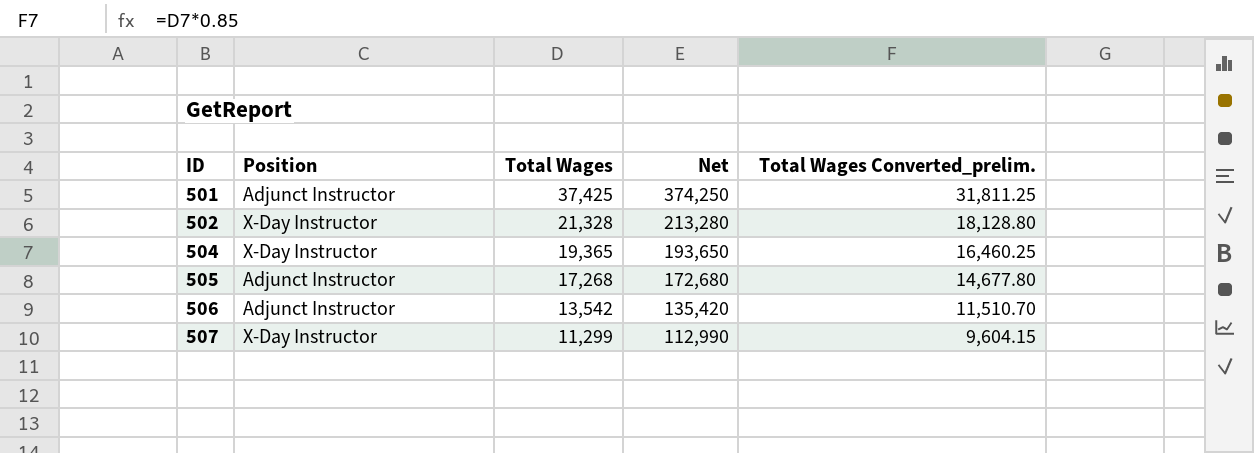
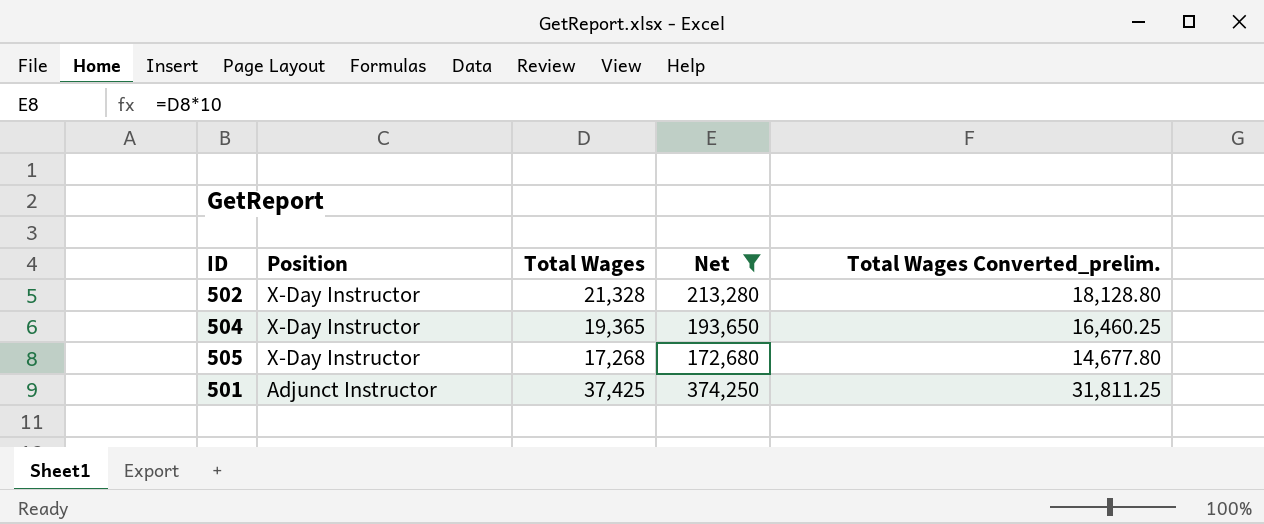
filter: none -> Net >= 172,680
row order: ID ascending -> Position descending
505 | Position: Adjunct Instructor -> X-Day Instructor

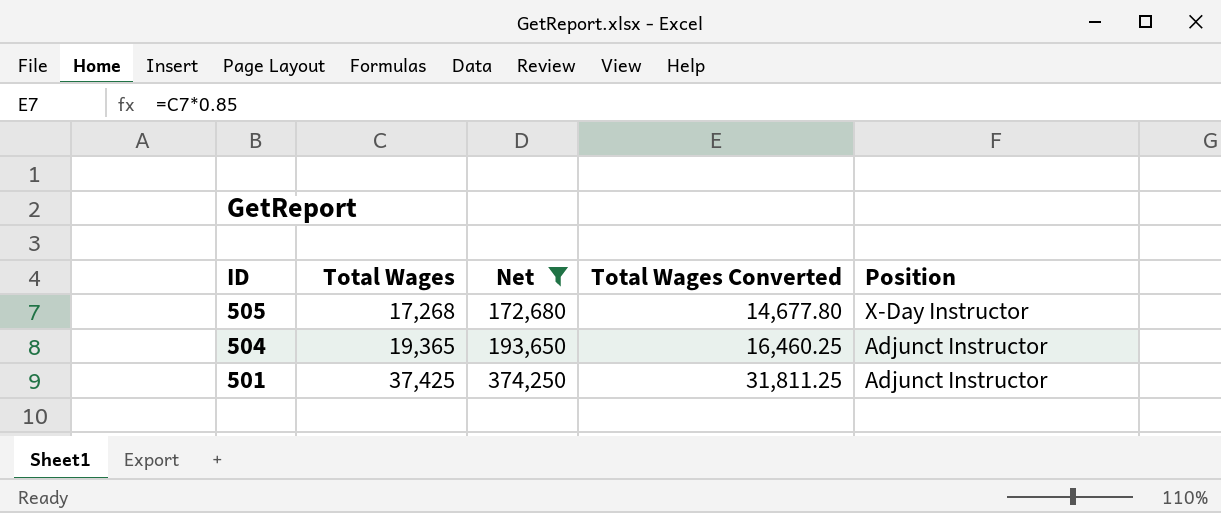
row order: Position descending -> ID descending
column name: Total Wages Converted_prelim. -> Total Wages Converted
column Position | position: 2 -> 5
row 502: X-Day Instructor | 21,328 | 213,280 | 18,128.80 -> none
504 | Position: X-Day Instructor -> Adjunct Instructor

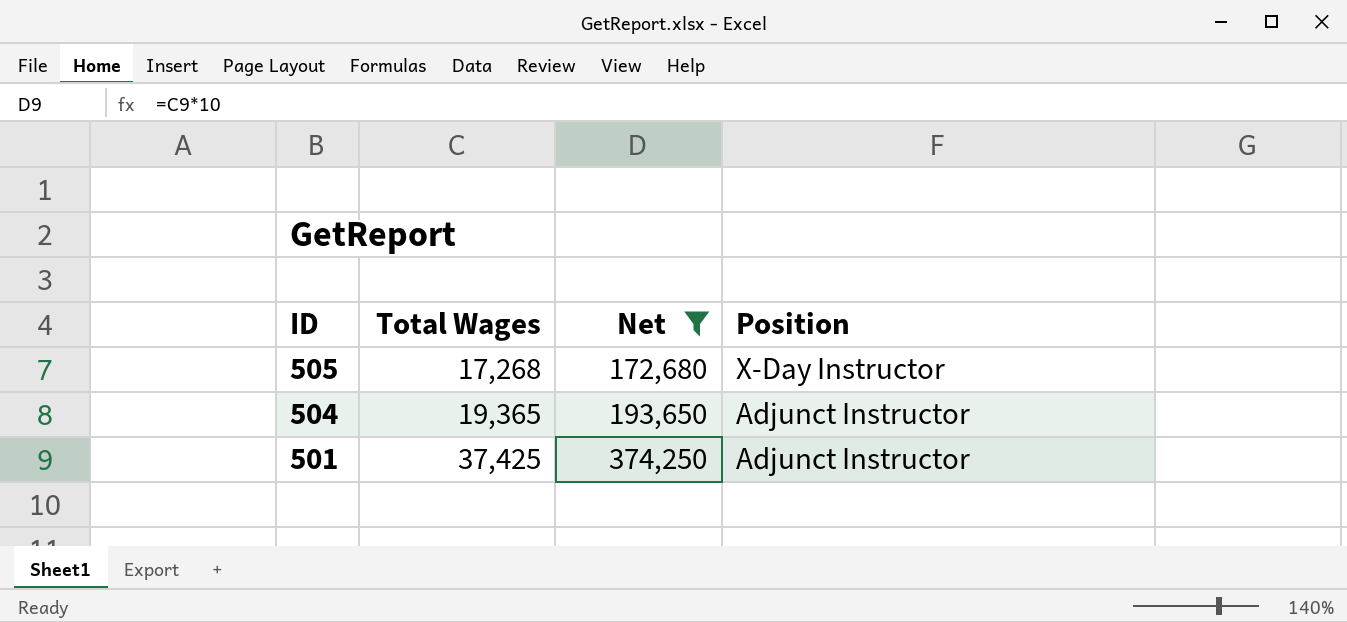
column Total Wages Converted | formula: [Total Wages] * 0.85 -> none

